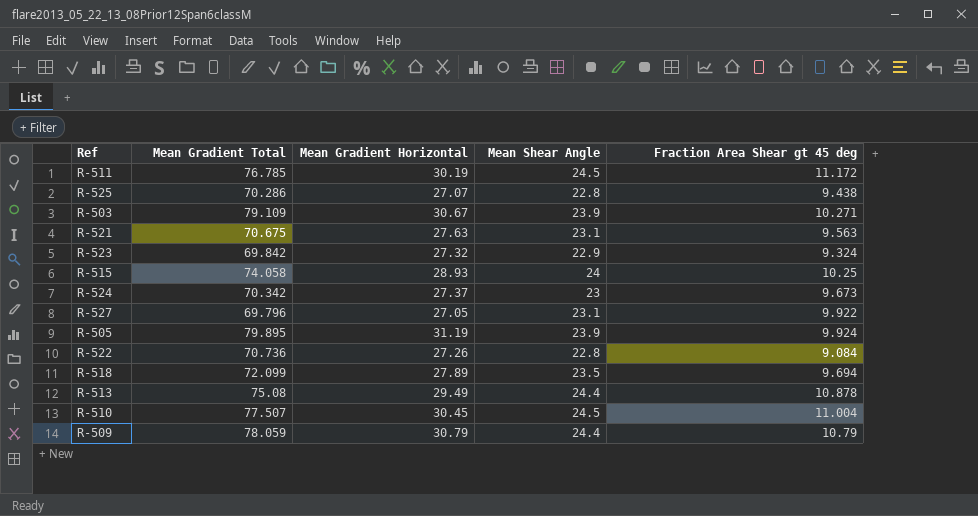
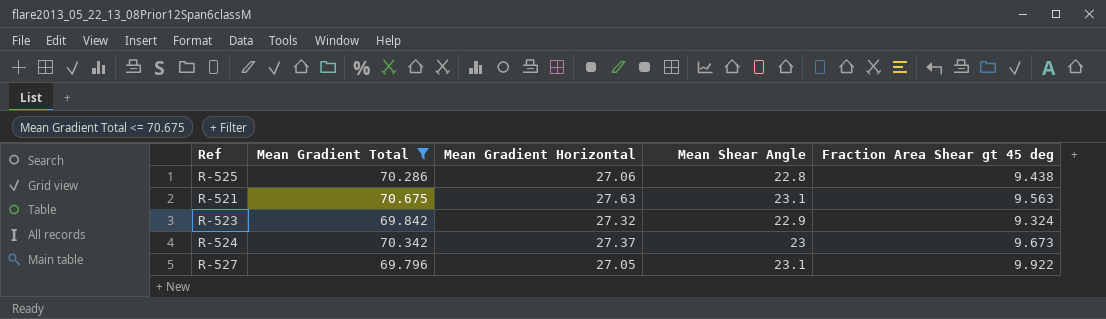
filter: none -> Mean Gradient Total <= 70.675
R-525 | Mean Gradient Horizontal: 27.07 -> 27.06

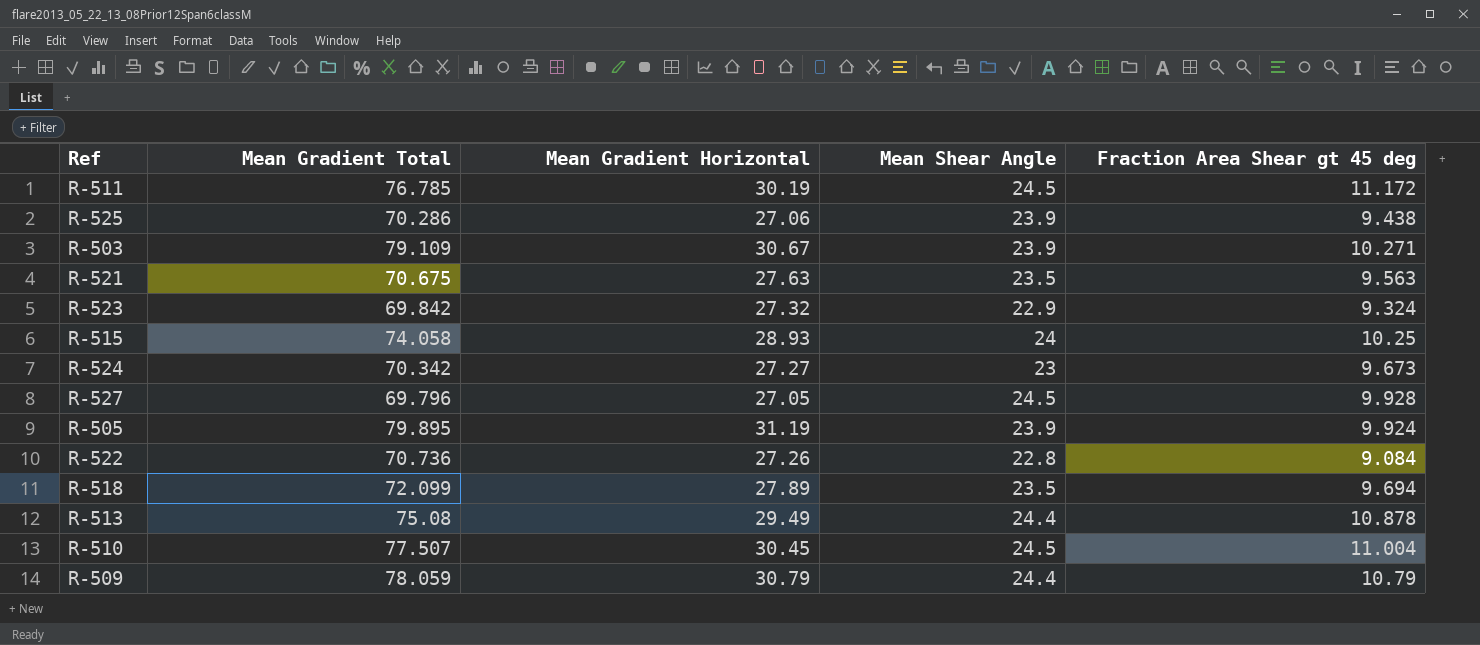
filter: Mean Gradient Total <= 70.675 -> none
R-525 | Mean Shear Angle: 22.8 -> 23.9
R-521 | Mean Shear Angle: 23.1 -> 23.5
R-524 | Mean Gradient Horizontal: 27.37 -> 27.27
R-527 | Mean Shear Angle: 23.1 -> 24.5
R-527 | Fraction Area Shear gt 45 deg: 9.922 -> 9.928

